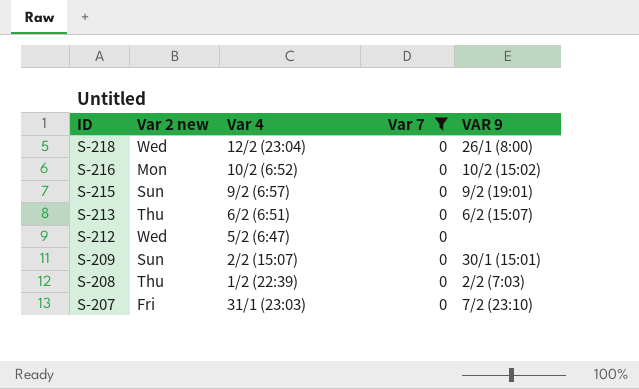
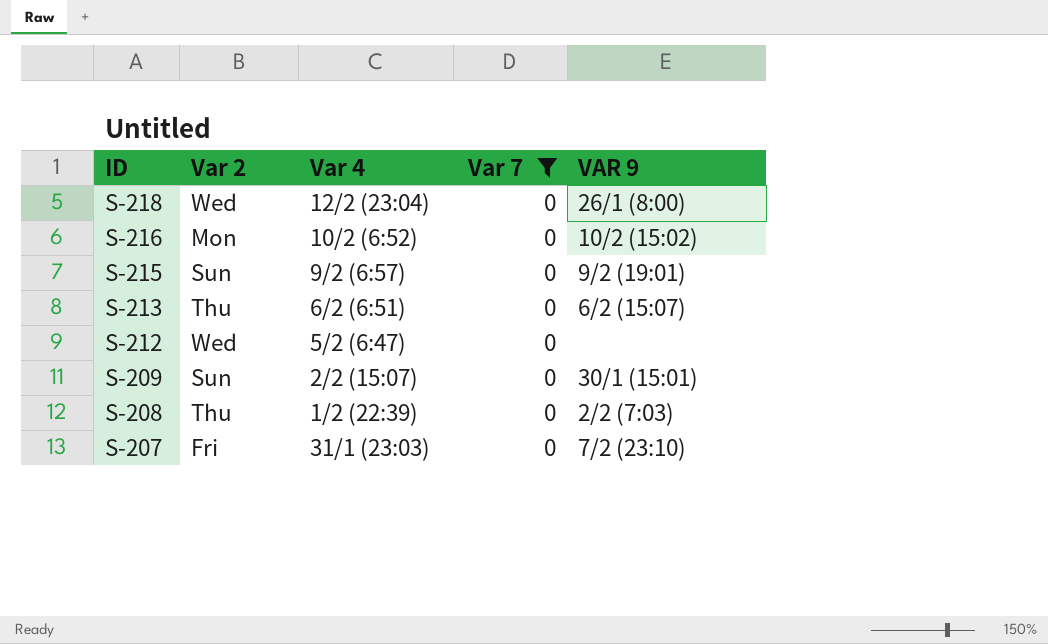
column name: Var 2 new -> Var 2

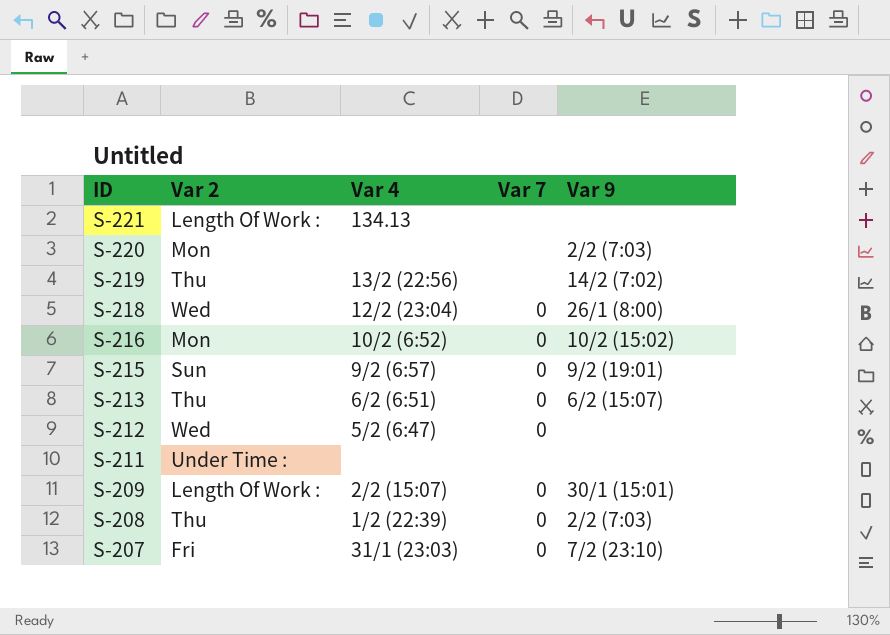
filter: Var 7 = 0 -> none
column name: VAR 9 -> Var 9
S-209 | Var 2: Sun -> Length Of Work :

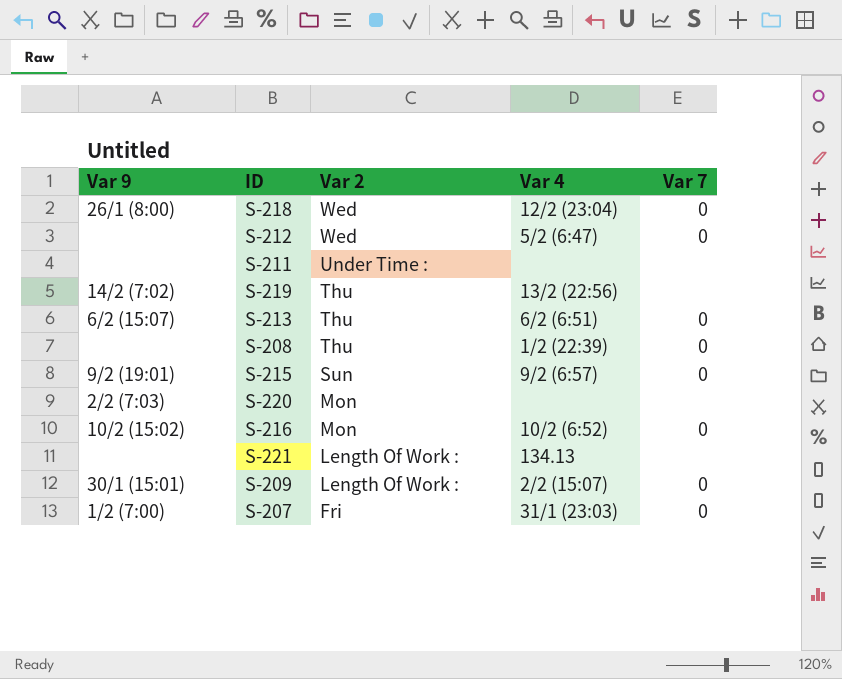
row order: ID descending -> Var 2 descending
column Var 9 | position: 5 -> 1
S-208 | Var 9: 2/2 (7:03) -> none
S-207 | Var 9: 7/2 (23:10) -> 1/2 (7:00)

